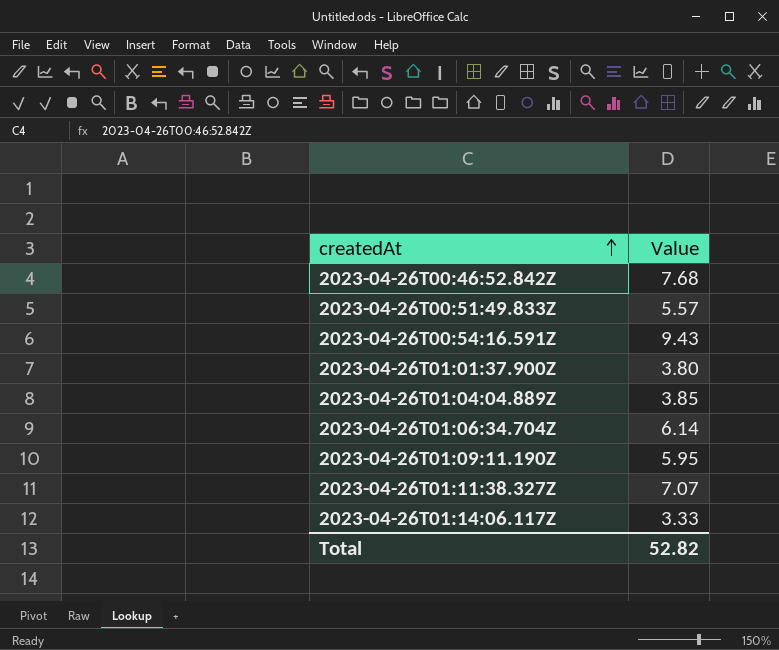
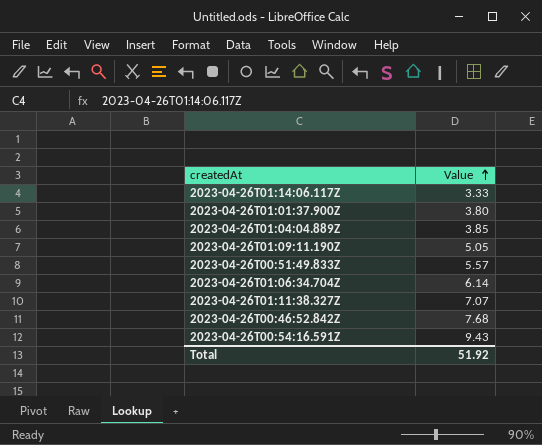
row order: createdAt ascending -> Value ascending
2023-04-26T01:09:11.190Z | Value: 5.95 -> 5.05
Total | Value: 52.82 -> 51.92

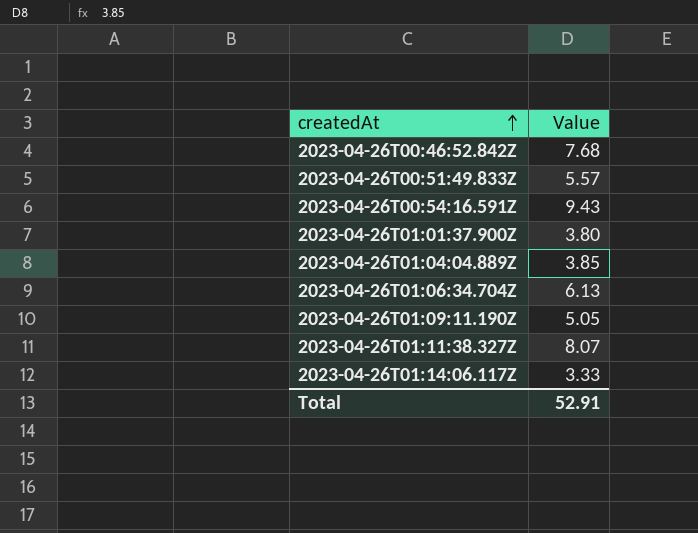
row order: Value ascending -> createdAt ascending
2023-04-26T01:06:34.704Z | Value: 6.14 -> 6.13
2023-04-26T01:11:38.327Z | Value: 7.07 -> 8.07
Total | Value: 51.92 -> 52.91

